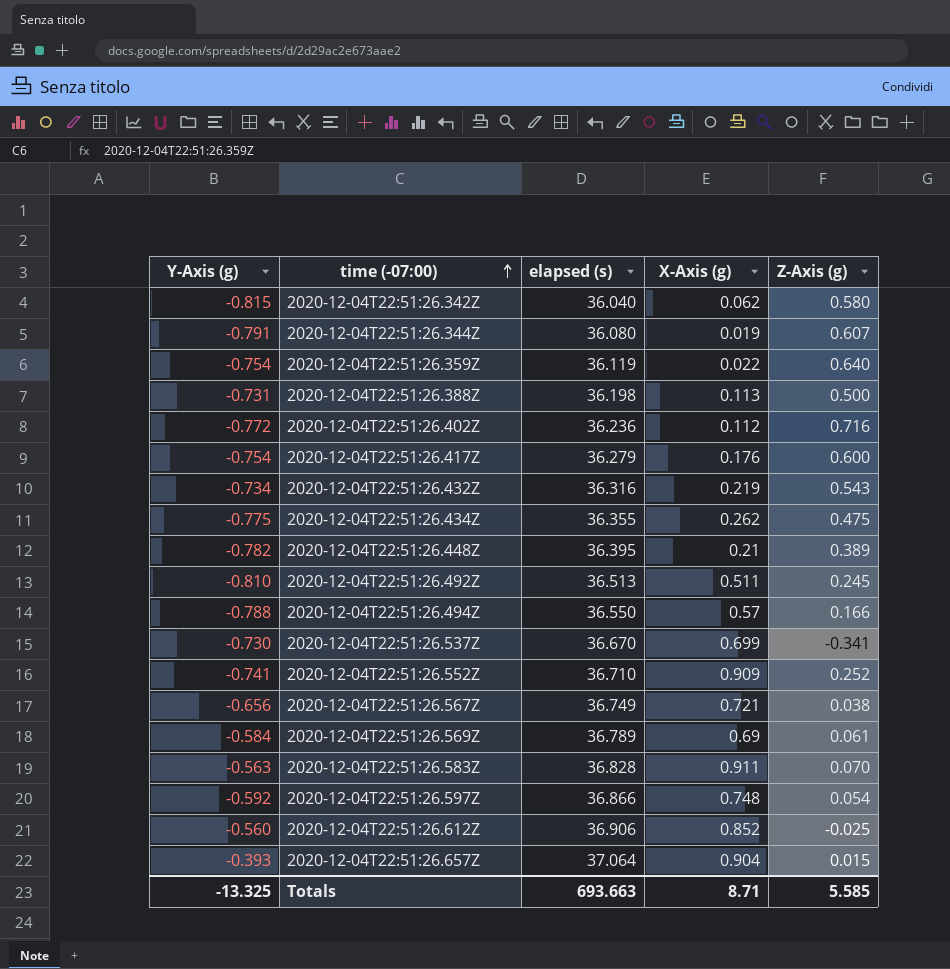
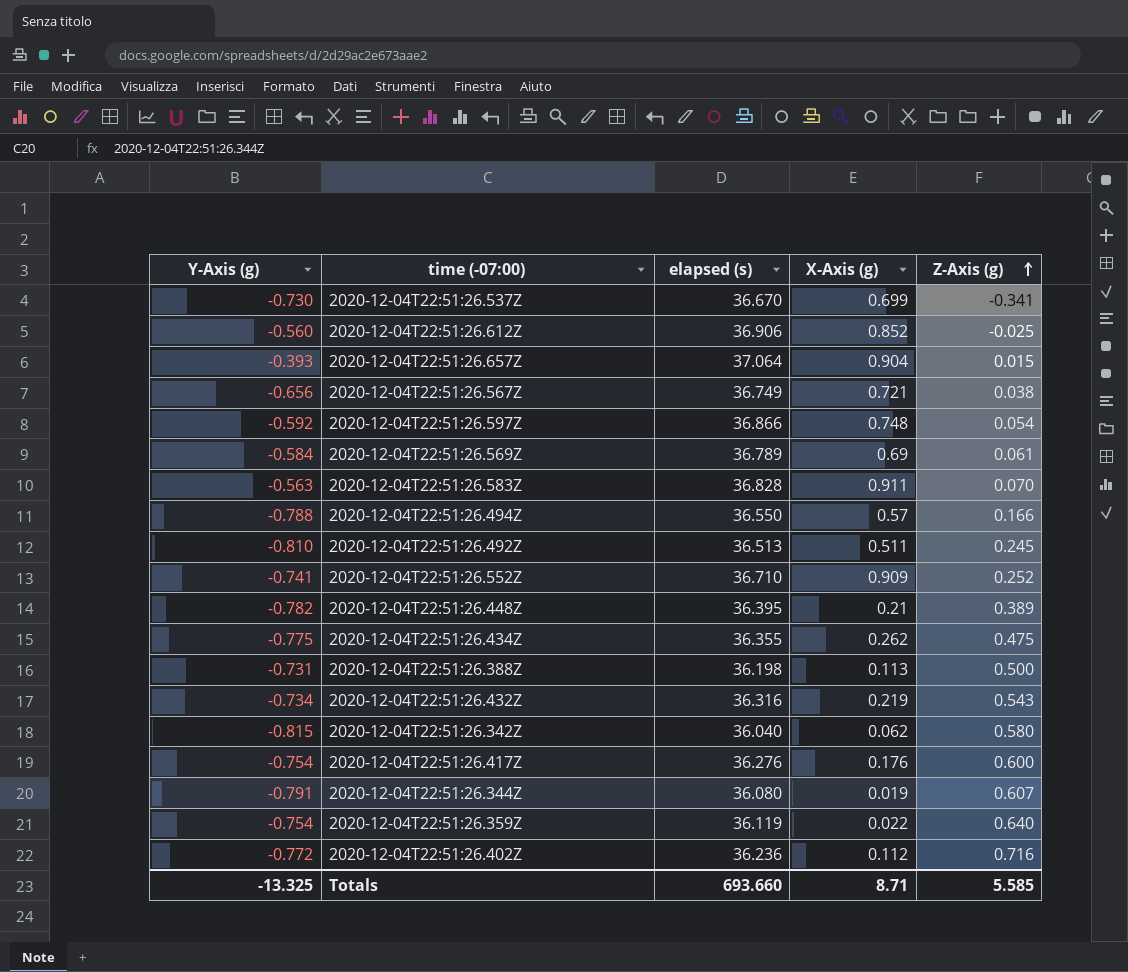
row order: time (-07:00) ascending -> Z-Axis (g) ascending
2020-12-04T22:51:26.417Z | elapsed (s): 36.279 -> 36.276
Totals | elapsed (s): 693.663 -> 693.660

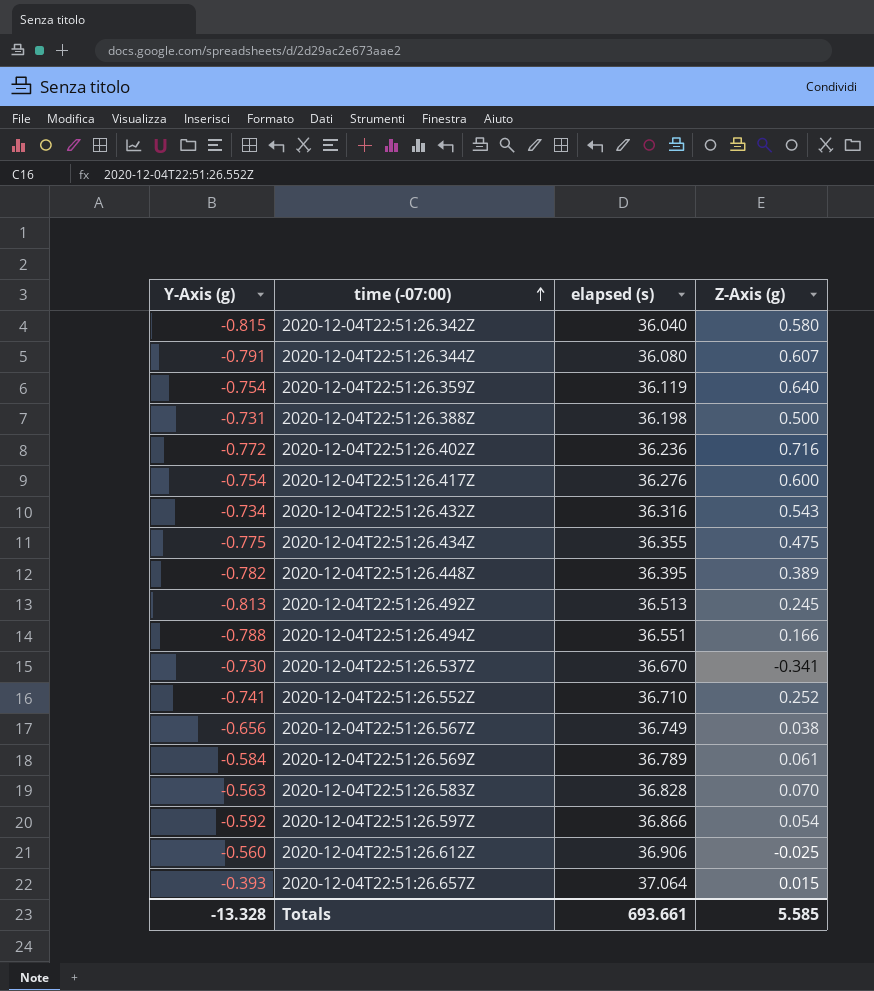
row order: Z-Axis (g) ascending -> time (-07:00) ascending
column X-Axis (g) | position: 4 -> none
2020-12-04T22:51:26.492Z | Y-Axis (g): -0.810 -> -0.813
2020-12-04T22:51:26.494Z | elapsed (s): 36.550 -> 36.551
Totals | Y-Axis (g): -13.325 -> -13.328
Totals | elapsed (s): 693.660 -> 693.661

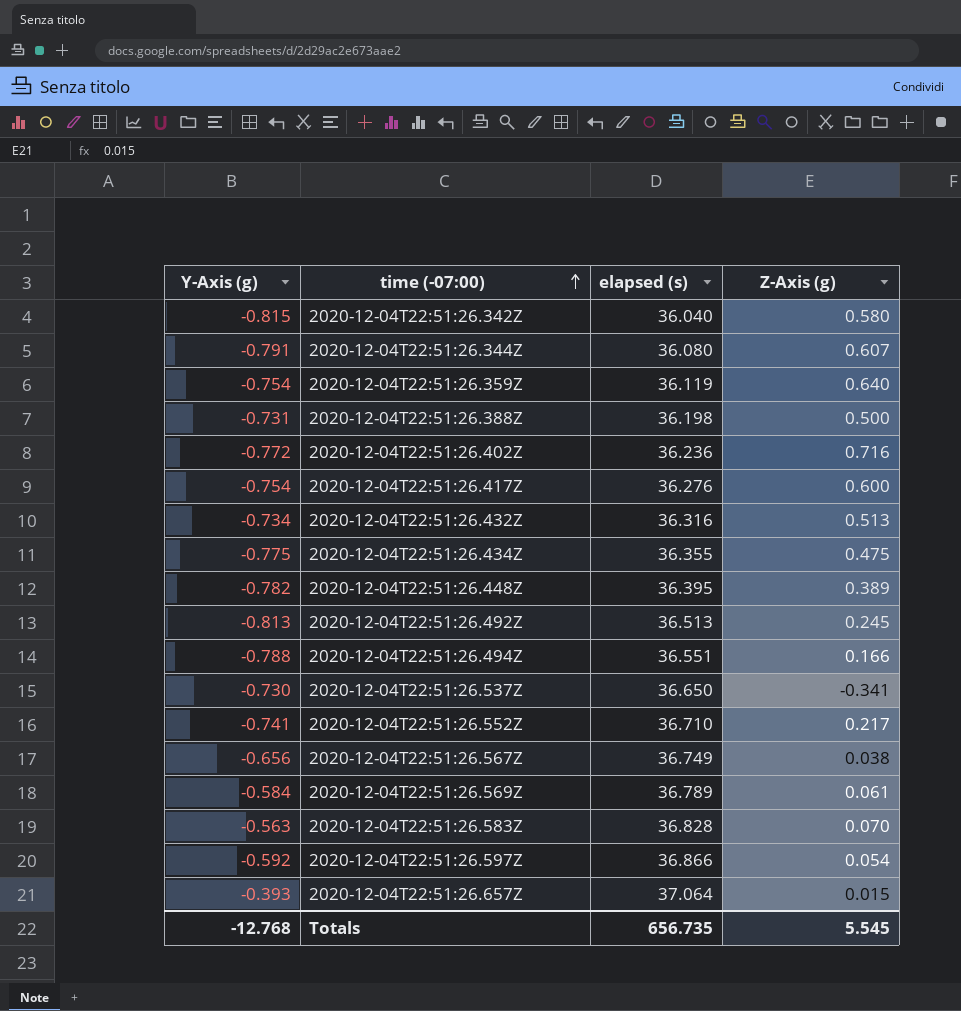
row 2020-12-04T22:51:26.612Z: -0.560 | 36.906 | -0.025 -> none
2020-12-04T22:51:26.432Z | Z-Axis (g): 0.543 -> 0.513
2020-12-04T22:51:26.537Z | elapsed (s): 36.670 -> 36.650
2020-12-04T22:51:26.552Z | Z-Axis (g): 0.252 -> 0.217
Totals | Y-Axis (g): -13.328 -> -12.768
Totals | elapsed (s): 693.661 -> 656.735
Totals | Z-Axis (g): 5.585 -> 5.545

